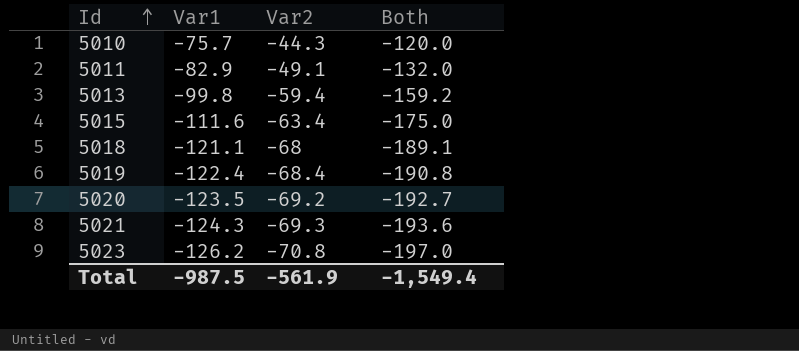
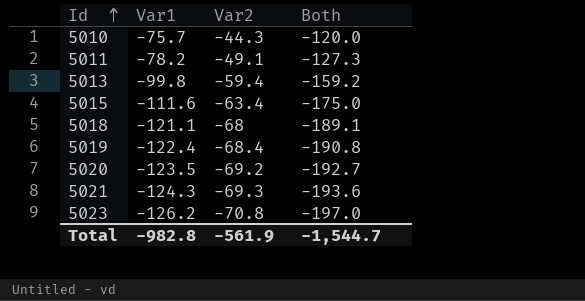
5011 | Var1: -82.9 -> -78.2
5011 | Both: -132.0 -> -127.3
Total | Var1: -987.5 -> -982.8
Total | Both: -1,549.4 -> -1,544.7

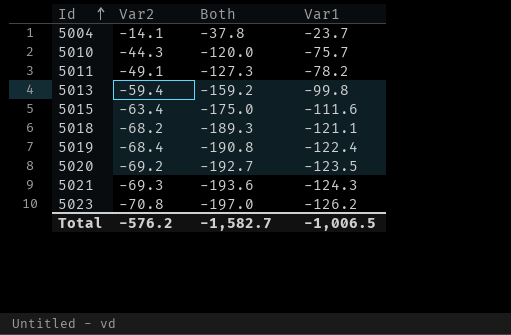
column Var1 | position: 2 -> 4
row 5004: none -> -14.1 | -37.8 | -23.7
5018 | Var2: -68 -> -68.2
5018 | Both: -189.1 -> -189.3
Total | Var2: -561.9 -> -576.2
Total | Both: -1,544.7 -> -1,582.7
Total | Var1: -982.8 -> -1,006.5

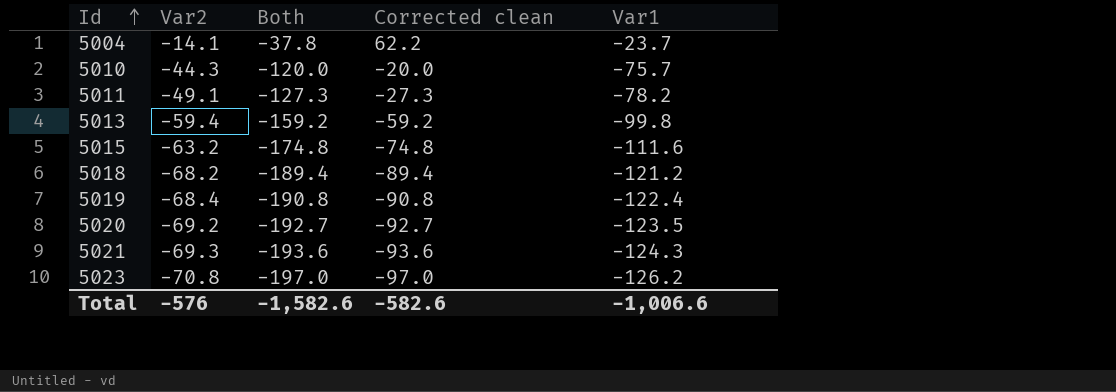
column Corrected clean | formula: none -> [Both] + 100
5015 | Var2: -63.4 -> -63.2
5015 | Both: -175.0 -> -174.8
5018 | Both: -189.3 -> -189.4
5018 | Var1: -121.1 -> -121.2
Total | Var2: -576.2 -> -576
Total | Both: -1,582.7 -> -1,582.6
Total | Var1: -1,006.5 -> -1,006.6

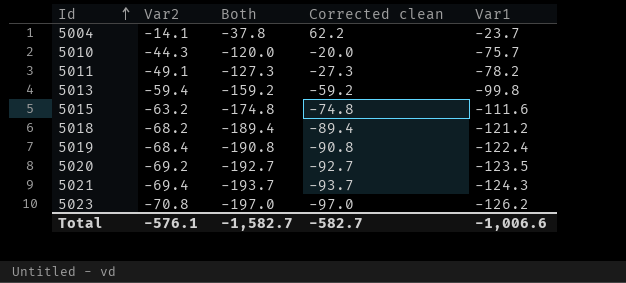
5021 | Var2: -69.3 -> -69.4
5021 | Both: -193.6 -> -193.7
5021 | Corrected clean: -93.6 -> -93.7
Total | Var2: -576 -> -576.1
Total | Both: -1,582.6 -> -1,582.7
Total | Corrected clean: -582.6 -> -582.7

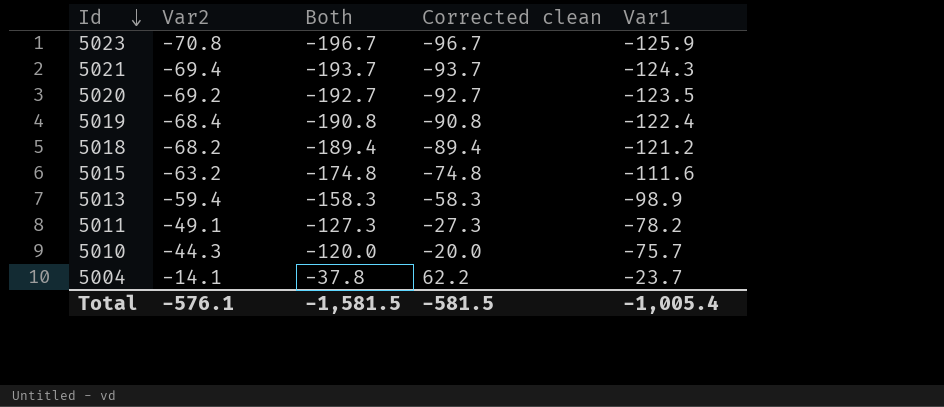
row order: Id ascending -> Id descending
5023 | Both: -197.0 -> -196.7
5023 | Corrected clean: -97.0 -> -96.7
5023 | Var1: -126.2 -> -125.9
5013 | Both: -159.2 -> -158.3
5013 | Corrected clean: -59.2 -> -58.3
5013 | Var1: -99.8 -> -98.9
Total | Both: -1,582.7 -> -1,581.5
Total | Corrected clean: -582.7 -> -581.5
Total | Var1: -1,006.6 -> -1,005.4

